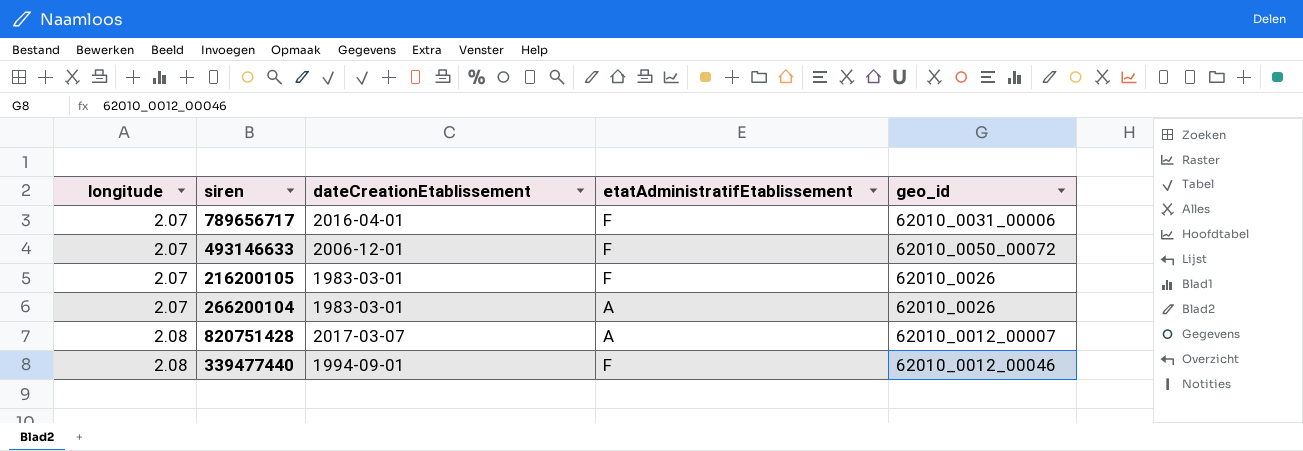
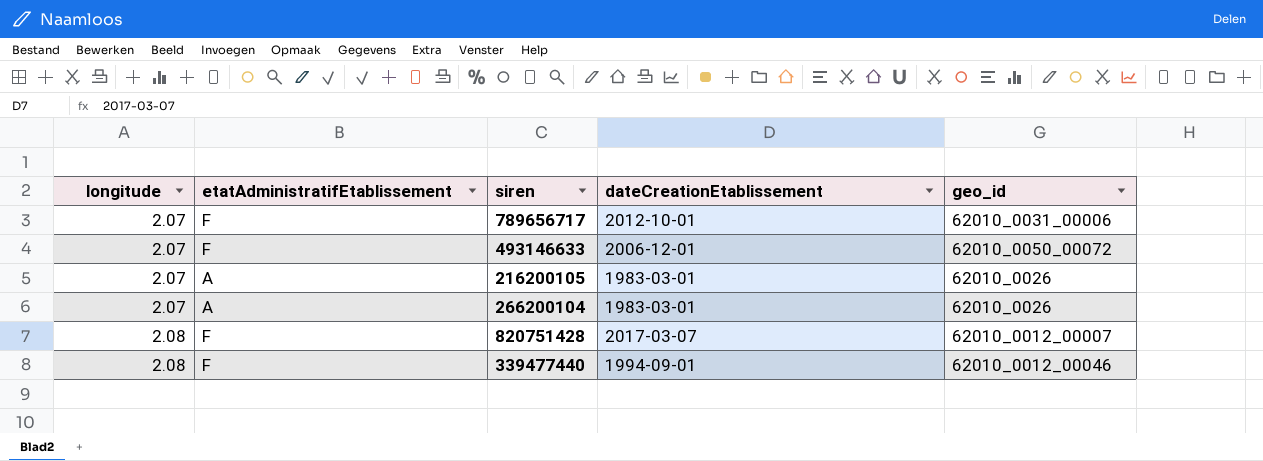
column etatAdministratifEtablissement | position: 4 -> 2
789656717 | dateCreationEtablissement: 2016-04-01 -> 2012-10-01
216200105 | etatAdministratifEtablissement: F -> A
820751428 | etatAdministratifEtablissement: A -> F

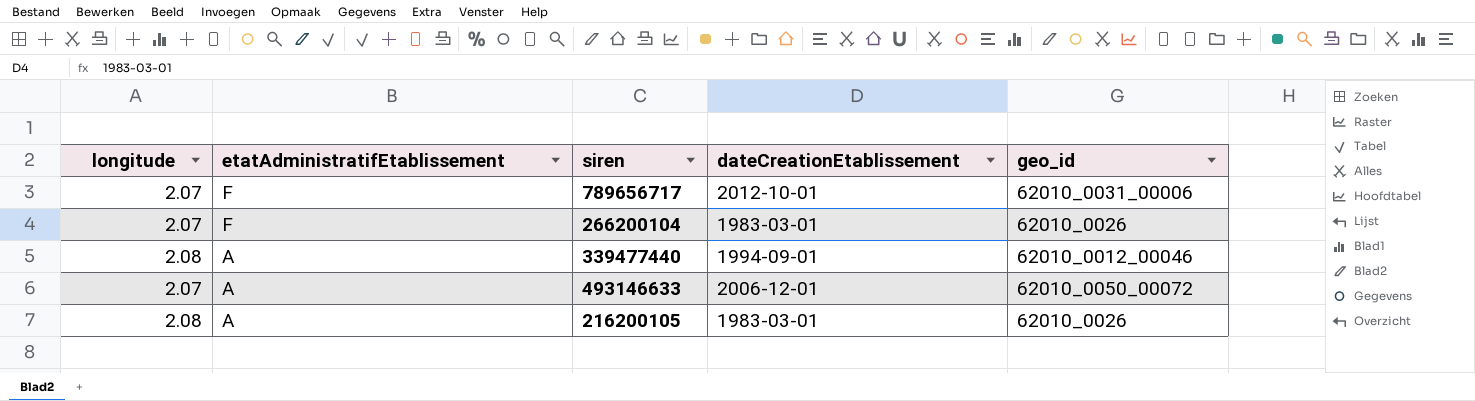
row order: longitude ascending -> etatAdministratifEtablissement descending
row 820751428: 2.08 | F | 2017-03-07 | 62010_0012_00007 -> none
266200104 | etatAdministratifEtablissement: A -> F
339477440 | etatAdministratifEtablissement: F -> A
493146633 | etatAdministratifEtablissement: F -> A
216200105 | longitude: 2.07 -> 2.08

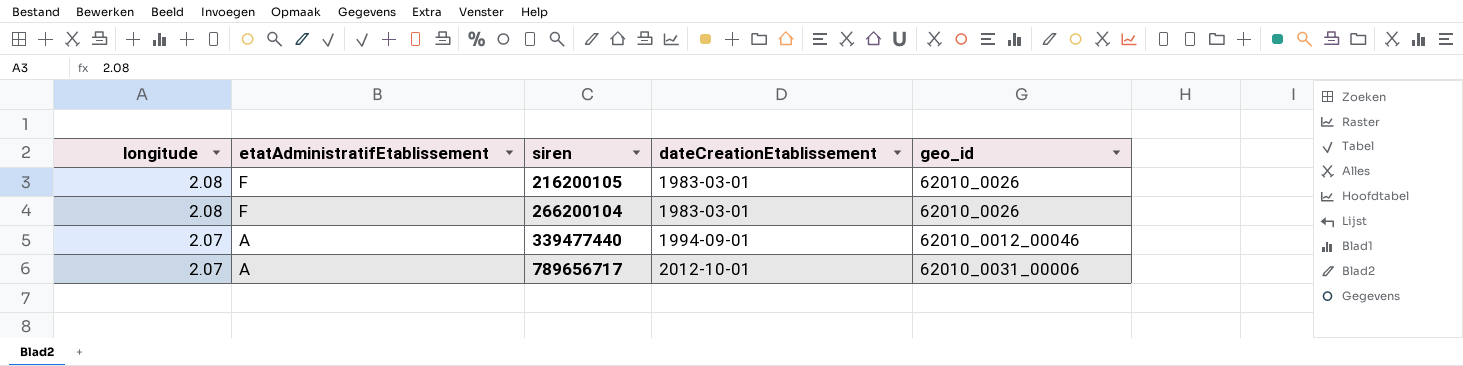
row order: etatAdministratifEtablissement descending -> longitude descending
row 493146633: 2.07 | A | 2006-12-01 | 62010_0050_00072 -> none
216200105 | etatAdministratifEtablissement: A -> F
266200104 | longitude: 2.07 -> 2.08
339477440 | longitude: 2.08 -> 2.07
789656717 | etatAdministratifEtablissement: F -> A

